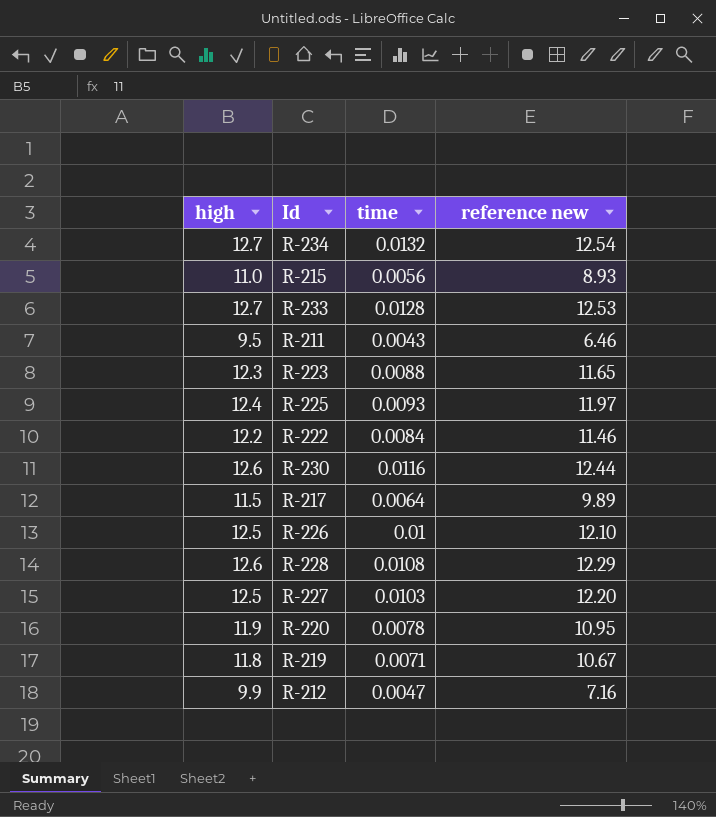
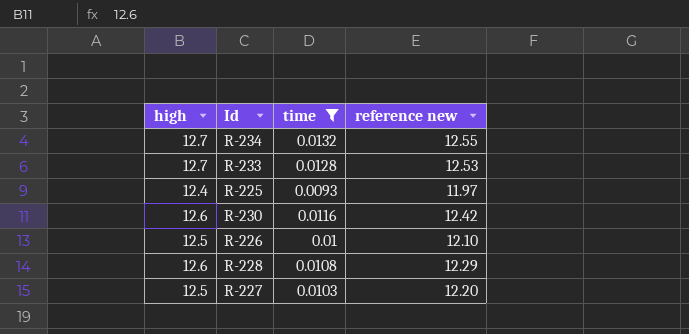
filter: none -> time >= 0.0093
R-234 | reference new: 12.54 -> 12.55
R-230 | reference new: 12.44 -> 12.42

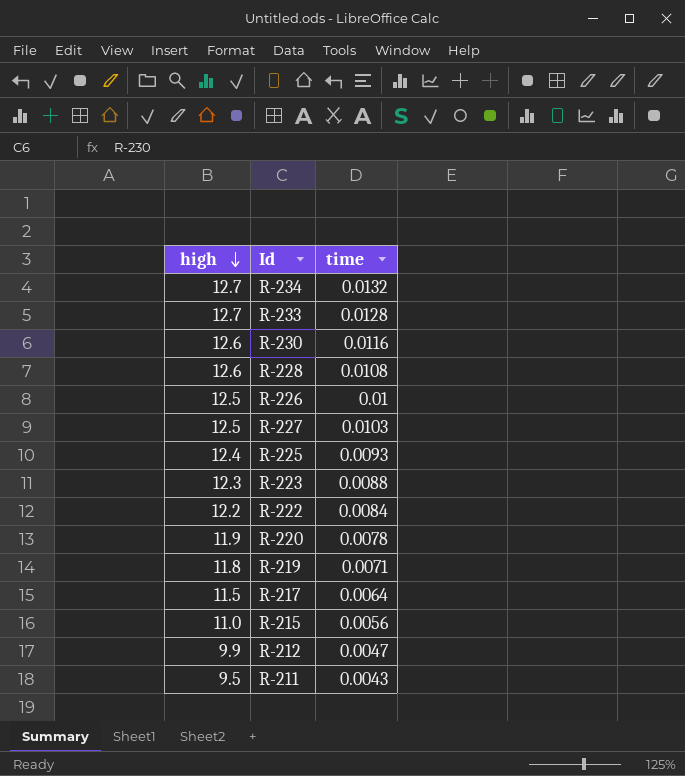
filter: time >= 0.0093 -> none
row order: none -> high descending
column reference new | position: 4 -> none

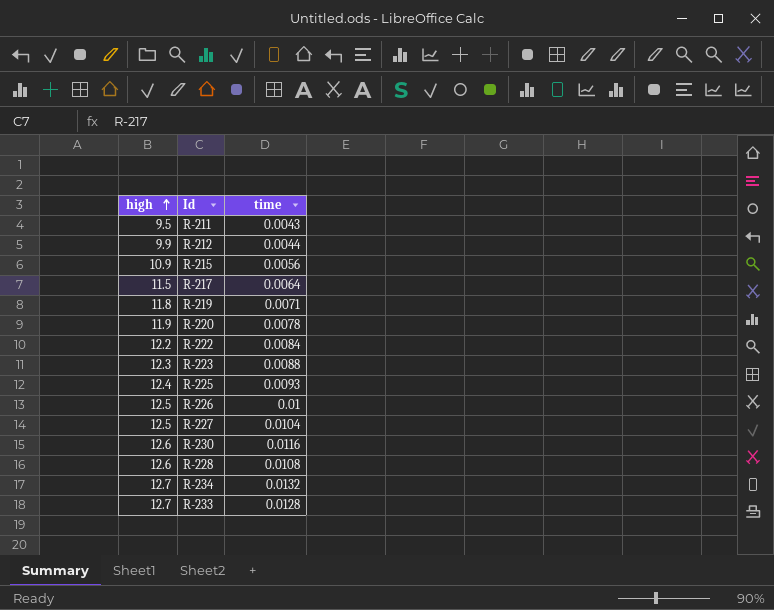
row order: high descending -> high ascending
R-212 | time: 0.0047 -> 0.0044
R-215 | high: 11.0 -> 10.9
R-227 | time: 0.0103 -> 0.0104

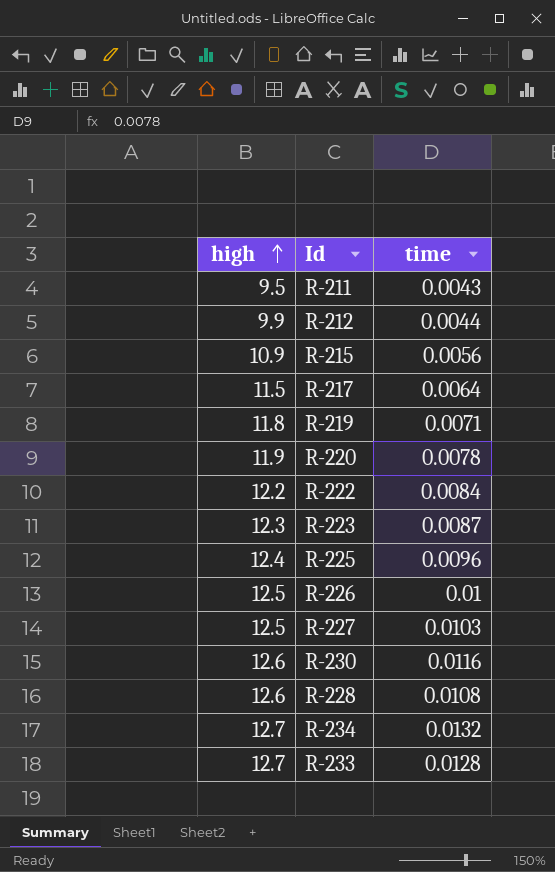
R-223 | time: 0.0088 -> 0.0087
R-225 | time: 0.0093 -> 0.0096
R-227 | time: 0.0104 -> 0.0103

